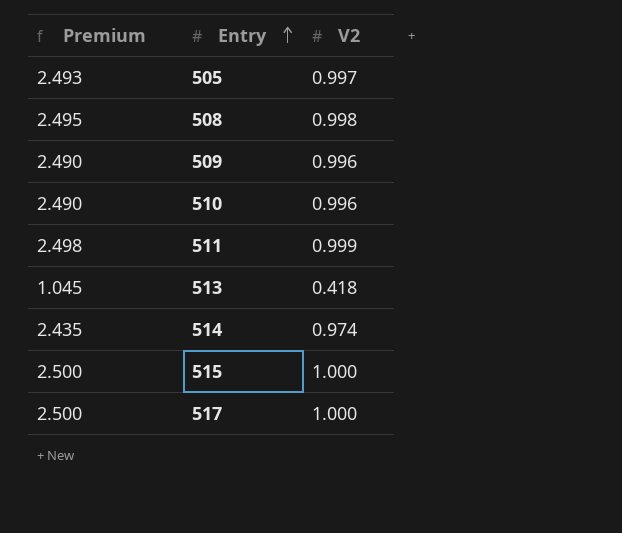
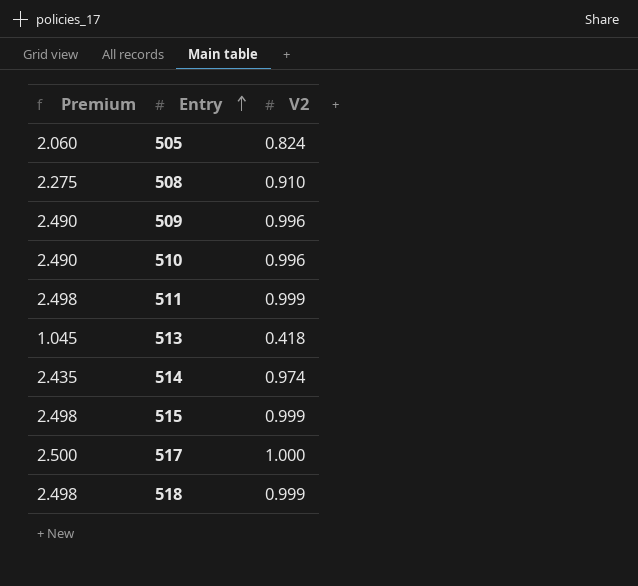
505 | Premium: 2.493 -> 2.060
505 | V2: 0.997 -> 0.824
508 | Premium: 2.495 -> 2.275
508 | V2: 0.998 -> 0.910
515 | Premium: 2.500 -> 2.498
515 | V2: 1.000 -> 0.999
row 518: none -> 2.498 | 0.999

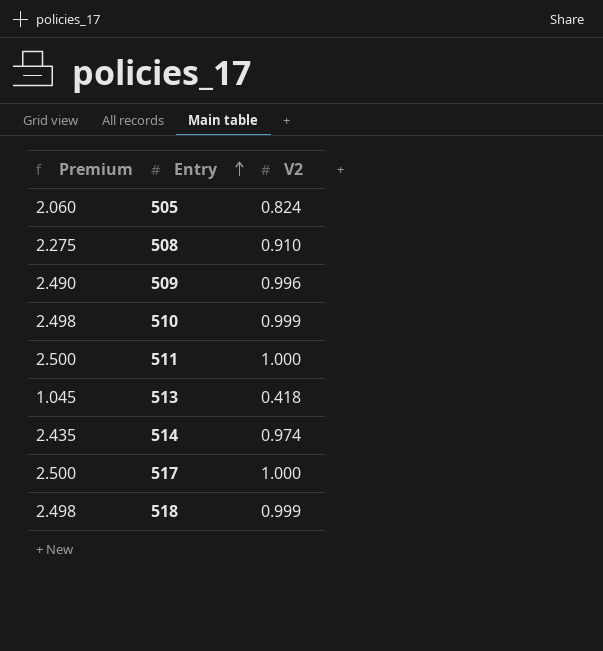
row 515: 2.498 | 0.999 -> none
510 | Premium: 2.490 -> 2.498
510 | V2: 0.996 -> 0.999
511 | Premium: 2.498 -> 2.500
511 | V2: 0.999 -> 1.000

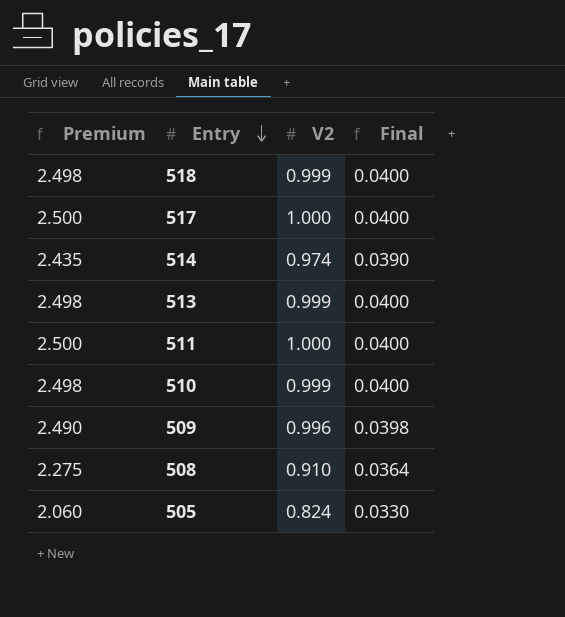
row order: Entry ascending -> Entry descending
column Final | formula: none -> [V2] * 0.04
513 | Premium: 1.045 -> 2.498
513 | V2: 0.418 -> 0.999

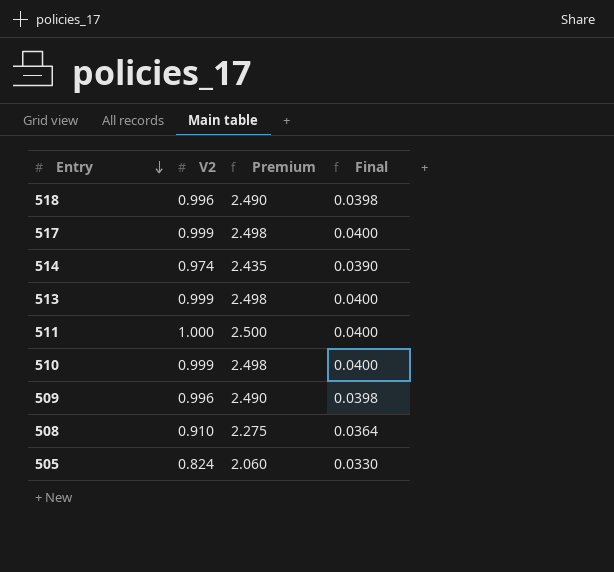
column Premium | position: 1 -> 3
518 | V2: 0.999 -> 0.996
518 | Premium: 2.498 -> 2.490
518 | Final: 0.0400 -> 0.0398
517 | V2: 1.000 -> 0.999
517 | Premium: 2.500 -> 2.498

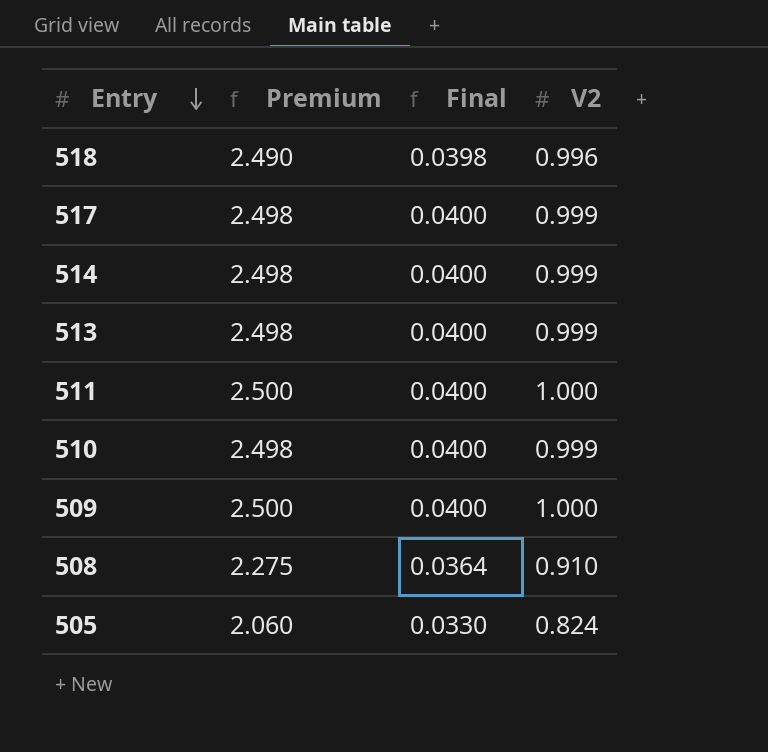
column V2 | position: 2 -> 4
514 | Premium: 2.435 -> 2.498
514 | Final: 0.0390 -> 0.0400
514 | V2: 0.974 -> 0.999
509 | Premium: 2.490 -> 2.500
509 | Final: 0.0398 -> 0.0400
509 | V2: 0.996 -> 1.000

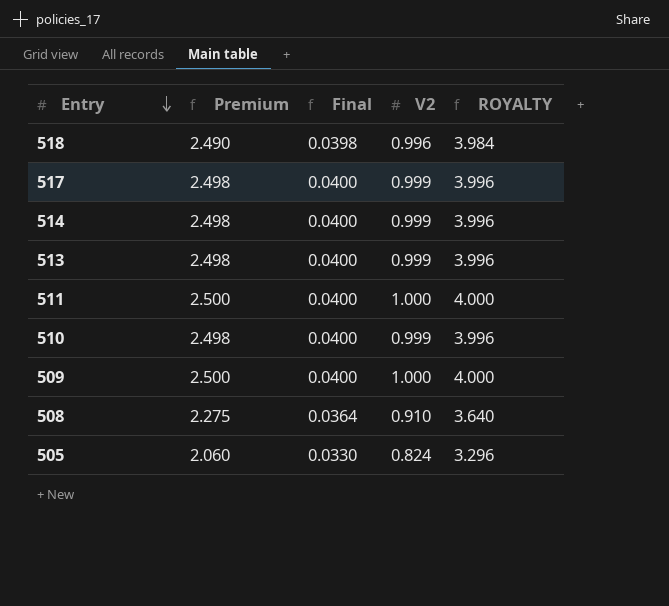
column ROYALTY | formula: none -> [V2] * 4

